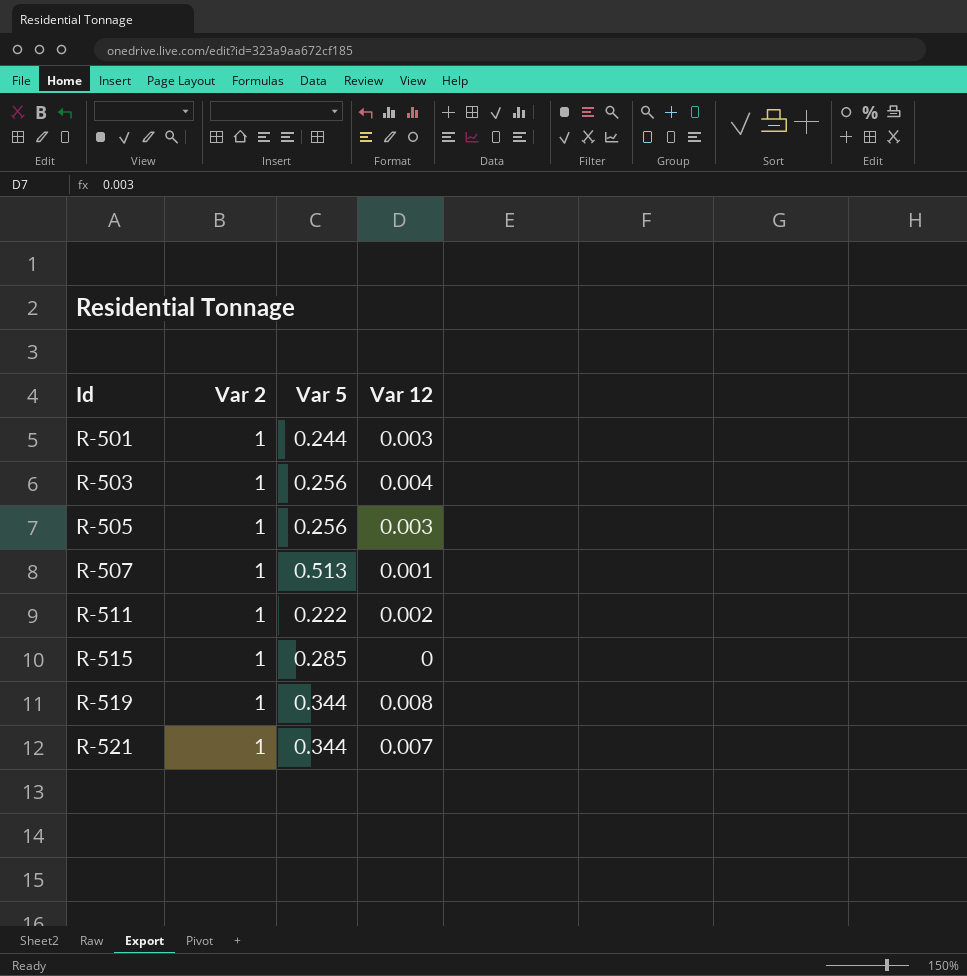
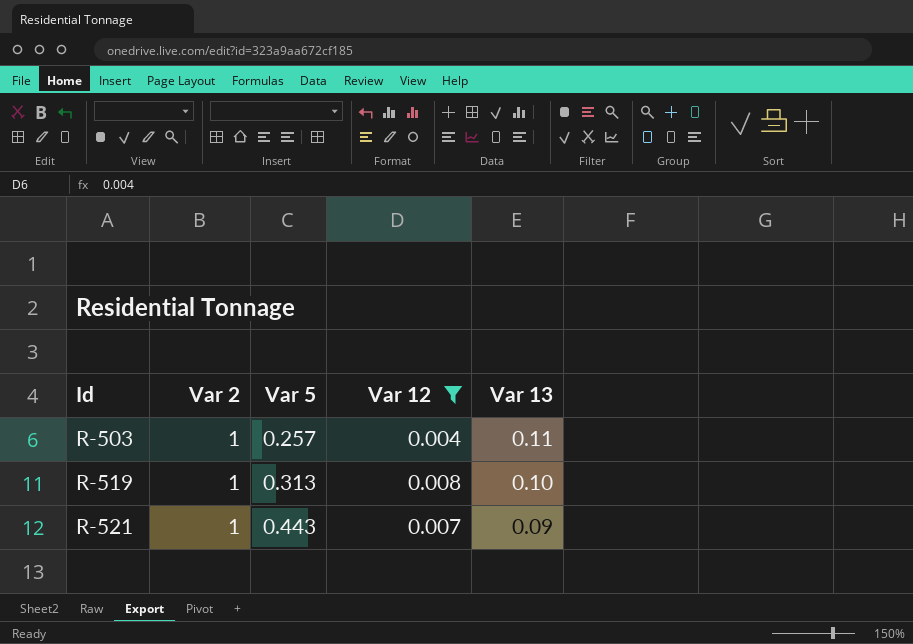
filter: none -> Var 12 >= 0.004
column Var 13 | position: none -> 5
R-503 | Var 5: 0.256 -> 0.257
R-519 | Var 5: 0.344 -> 0.313
R-521 | Var 5: 0.344 -> 0.443

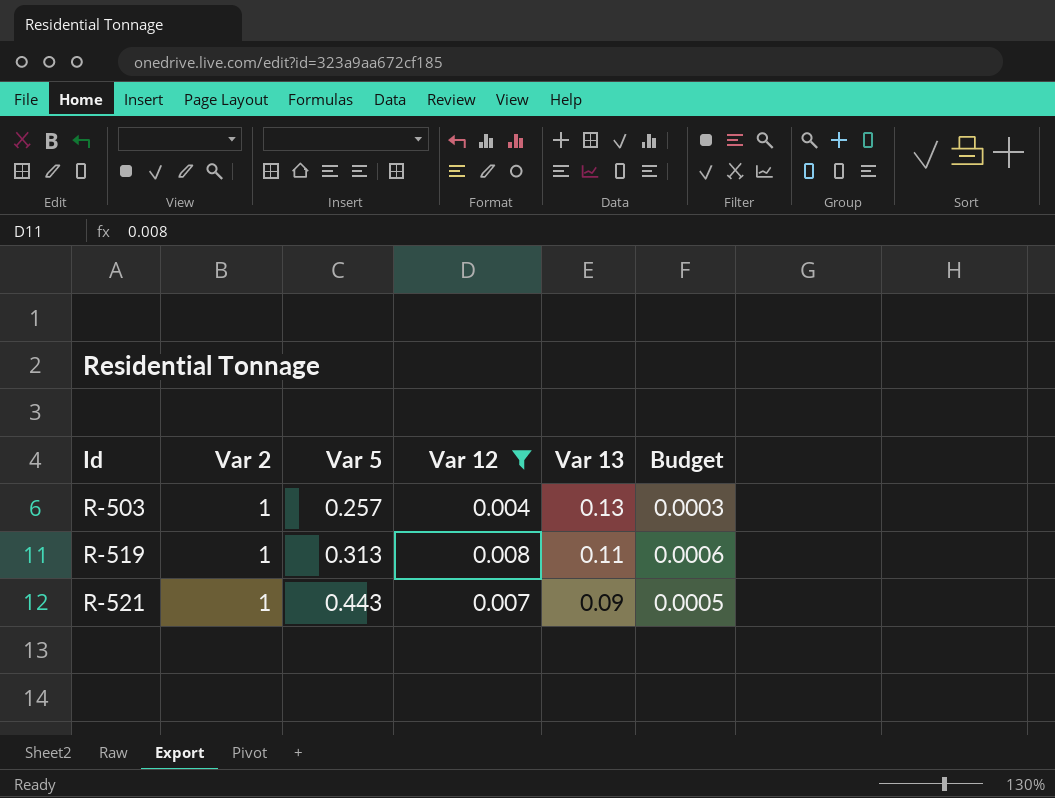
column Budget | formula: none -> [Var 12] * 0.07
R-503 | Var 13: 0.11 -> 0.13
R-519 | Var 13: 0.10 -> 0.11

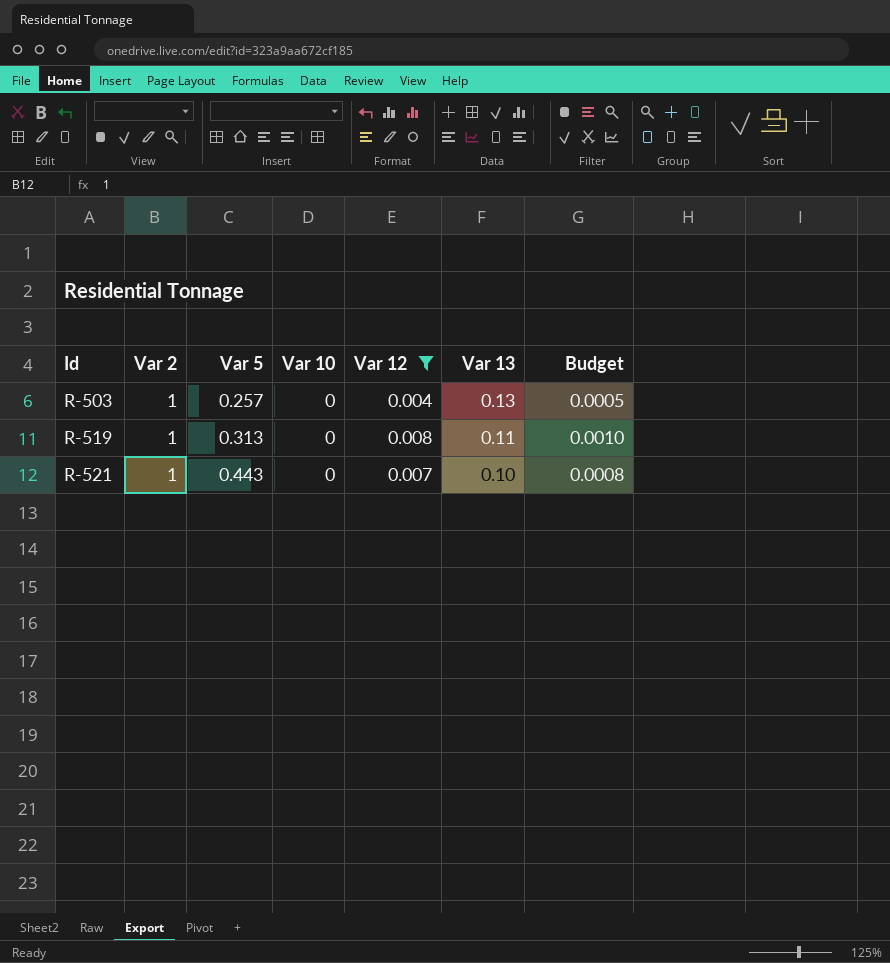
column Var 10 | position: none -> 4
column Budget | formula: [Var 12] * 0.07 -> [Var 12] * 0.12
R-521 | Var 13: 0.09 -> 0.10

